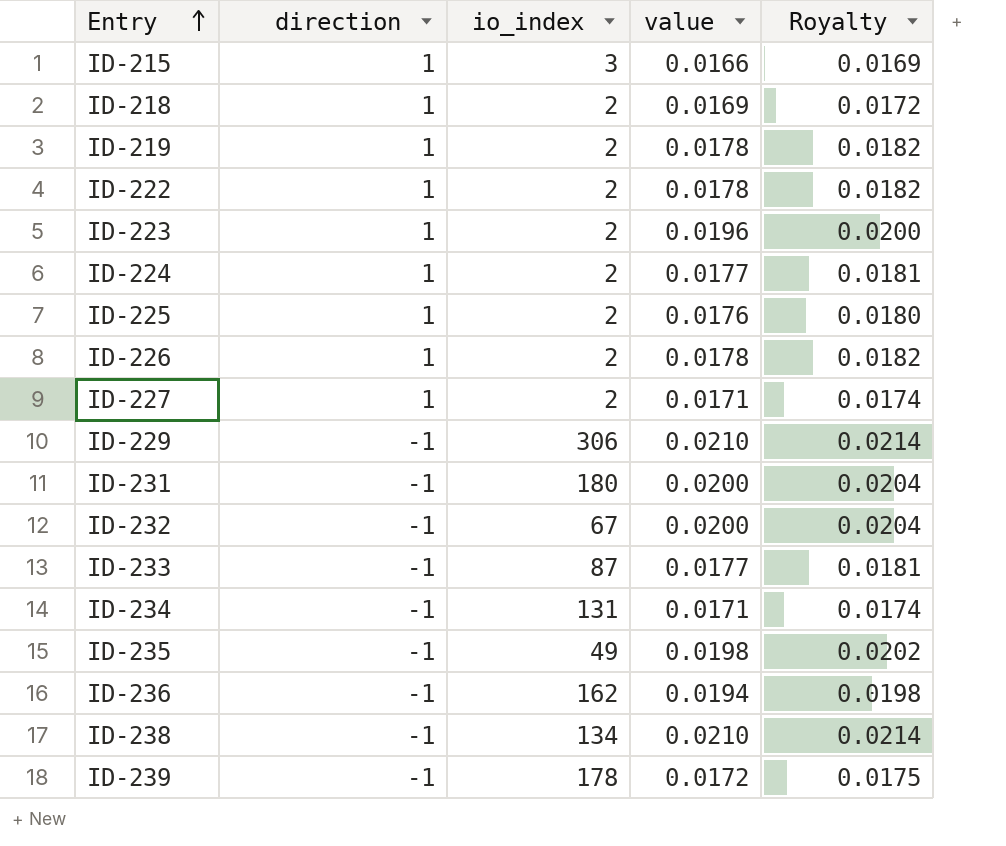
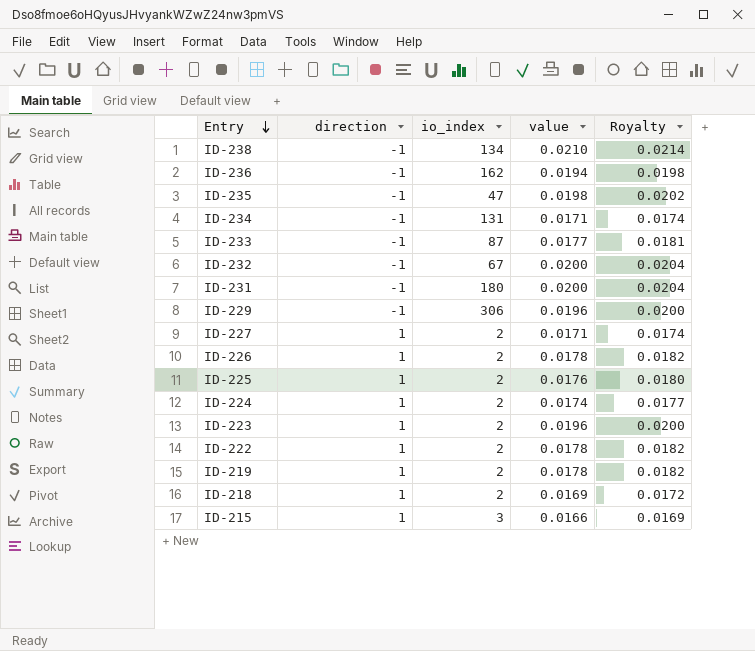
row order: Entry ascending -> Entry descending
row ID-239: -1 | 178 | 0.0172 | 0.0175 -> none
ID-235 | io_index: 49 -> 47
ID-229 | value: 0.0210 -> 0.0196
ID-229 | Royalty: 0.0214 -> 0.0200
ID-224 | value: 0.0177 -> 0.0174
ID-224 | Royalty: 0.0181 -> 0.0177

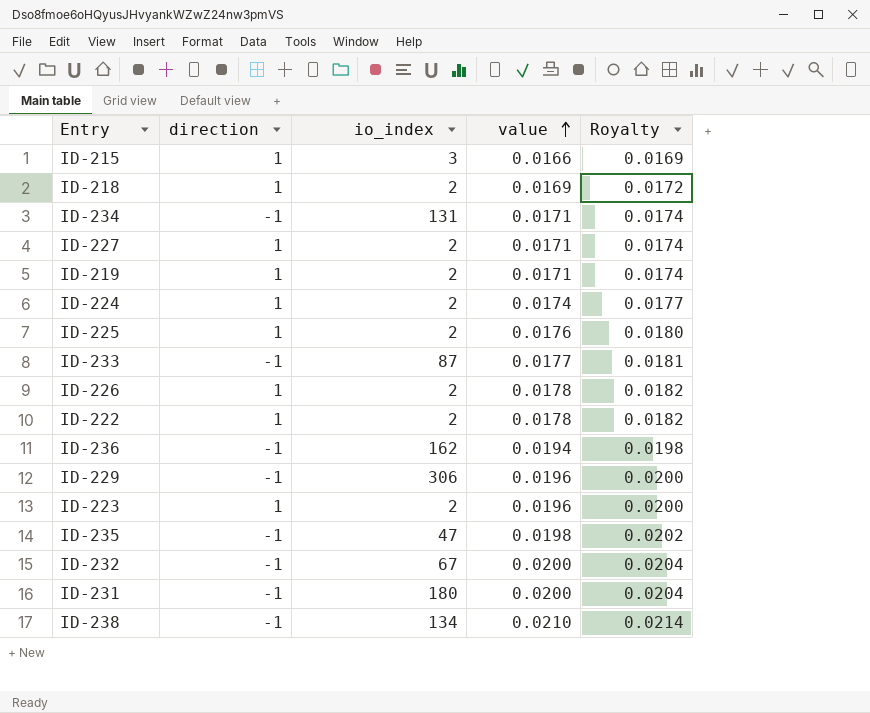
row order: Entry descending -> value ascending
ID-219 | value: 0.0178 -> 0.0171
ID-219 | Royalty: 0.0182 -> 0.0174

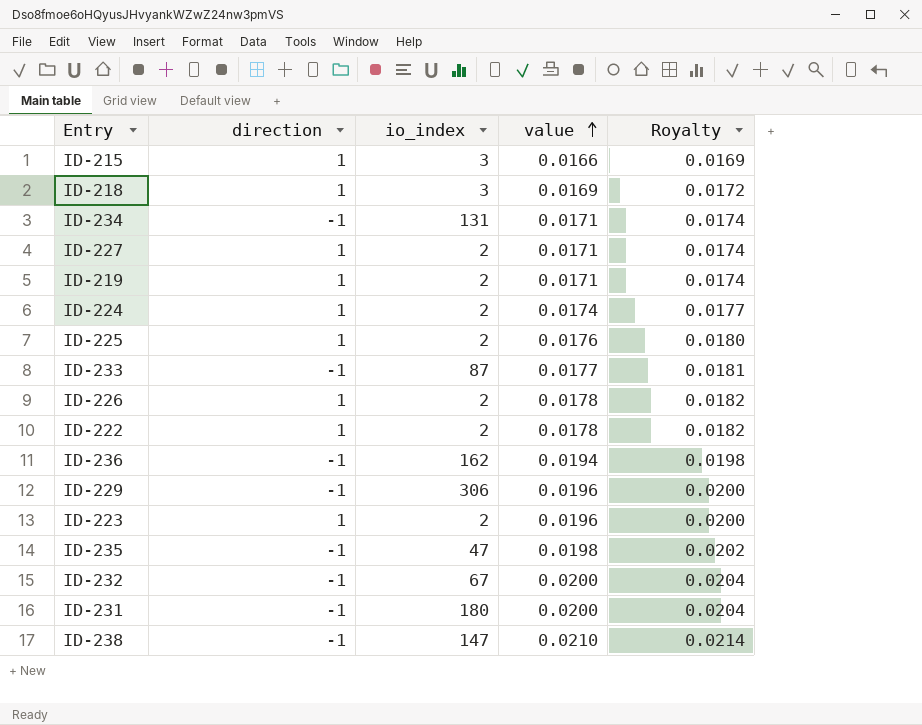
ID-218 | io_index: 2 -> 3
ID-238 | io_index: 134 -> 147

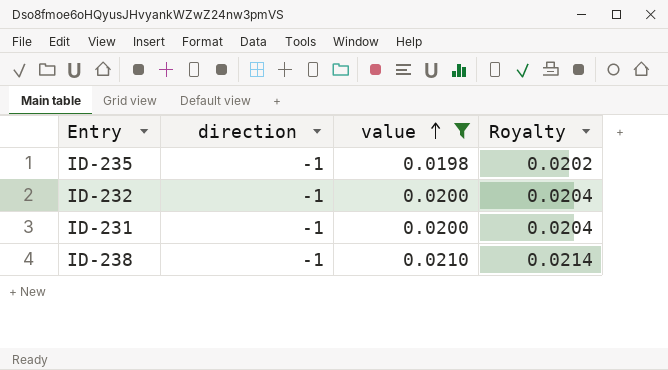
filter: none -> value >= 0.0198
column io_index | position: 3 -> none

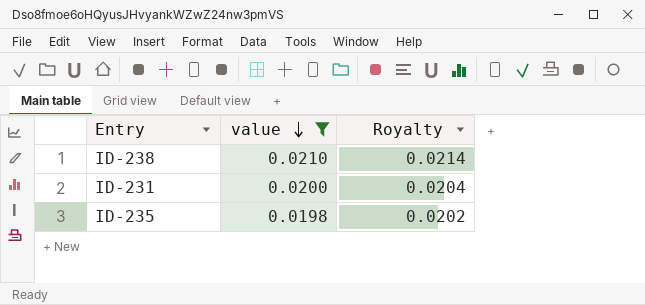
row order: value ascending -> value descending
column direction | position: 2 -> none
row ID-232: -1 | 0.0200 | 0.0204 -> none

